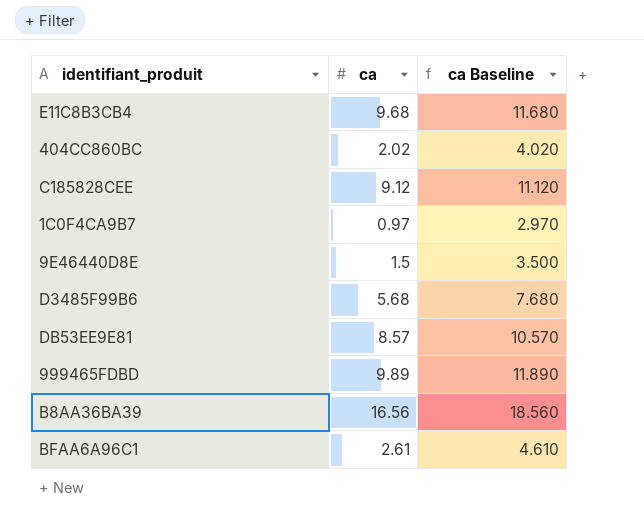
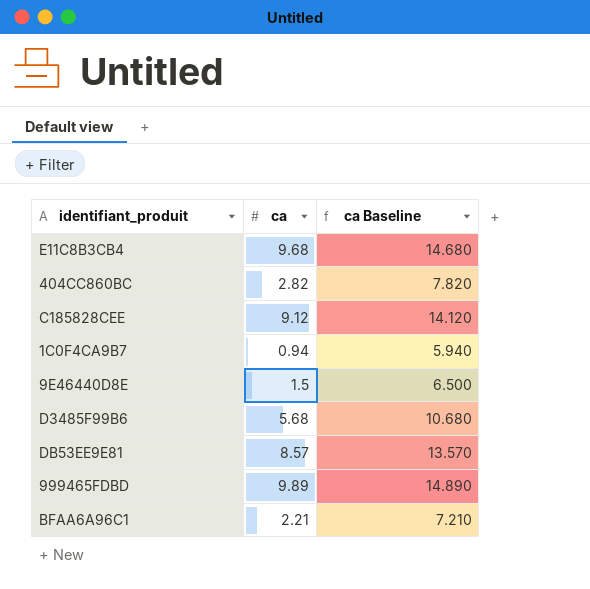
column ca Baseline | formula: [ca] + 2 -> [ca] + 5
row B8AA36BA39: 16.56 | 18.560 -> none
404CC860BC | ca: 2.02 -> 2.82
1C0F4CA9B7 | ca: 0.97 -> 0.94
BFAA6A96C1 | ca: 2.61 -> 2.21

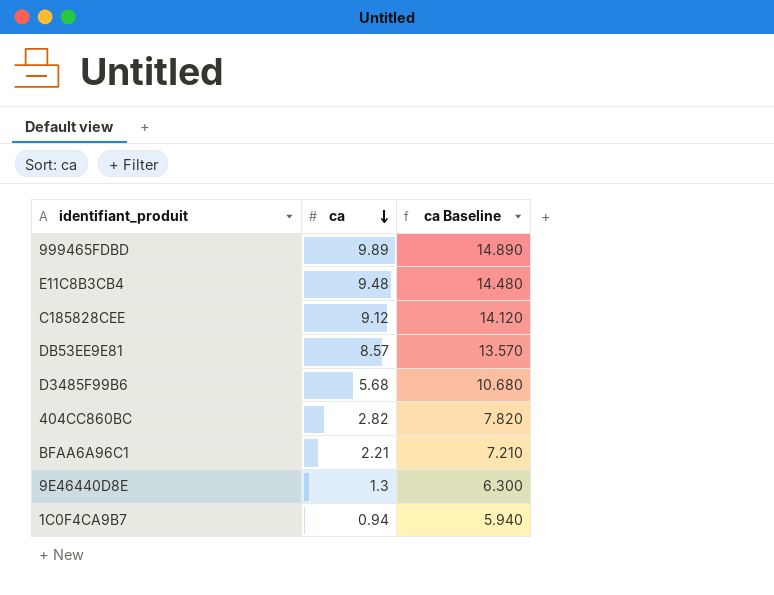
row order: none -> ca descending
E11C8B3CB4 | ca: 9.68 -> 9.48
E11C8B3CB4 | ca Baseline: 14.680 -> 14.480
9E46440D8E | ca: 1.5 -> 1.3
9E46440D8E | ca Baseline: 6.500 -> 6.300

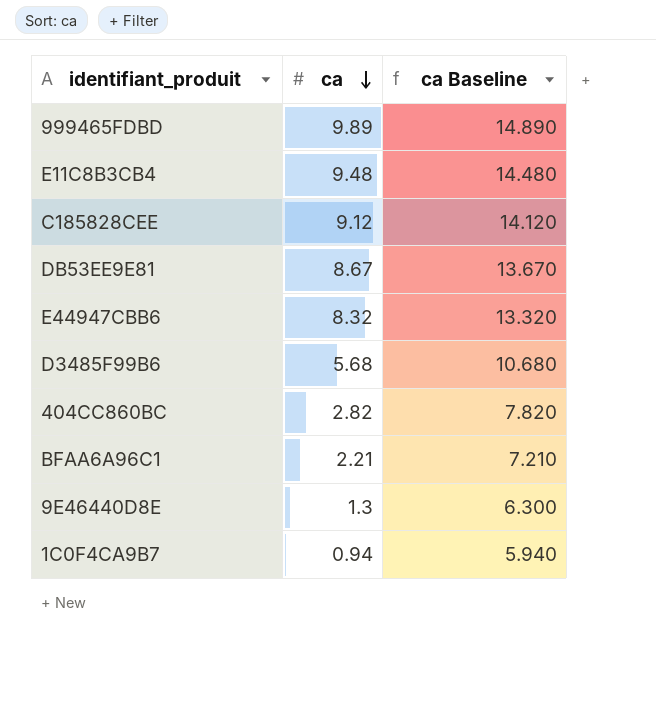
DB53EE9E81 | ca: 8.57 -> 8.67
DB53EE9E81 | ca Baseline: 13.570 -> 13.670
row E44947CBB6: none -> 8.32 | 13.320

